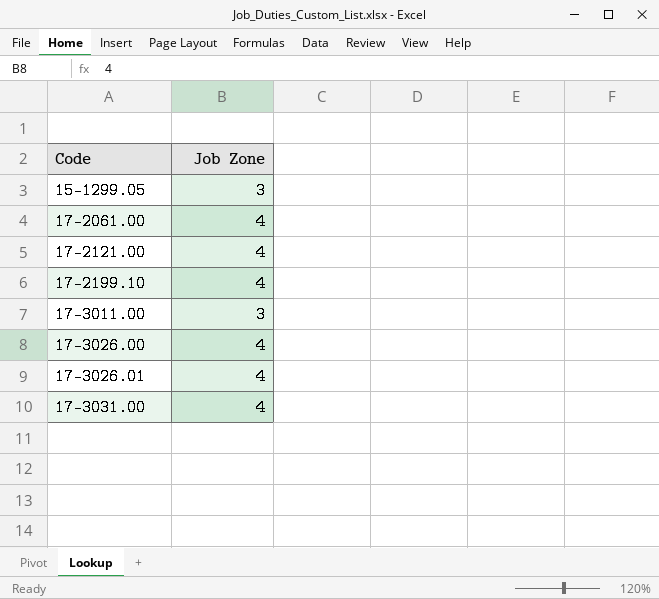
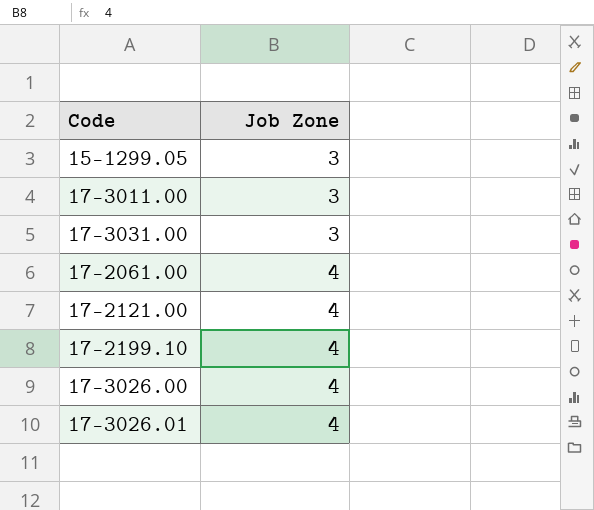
row order: Code ascending -> Job Zone ascending
17-3031.00 | Job Zone: 4 -> 3

